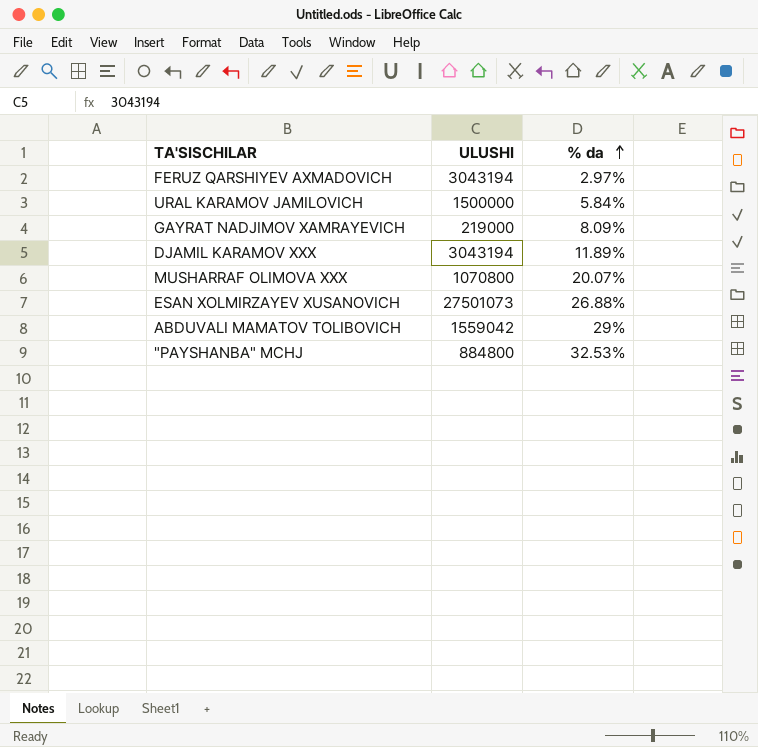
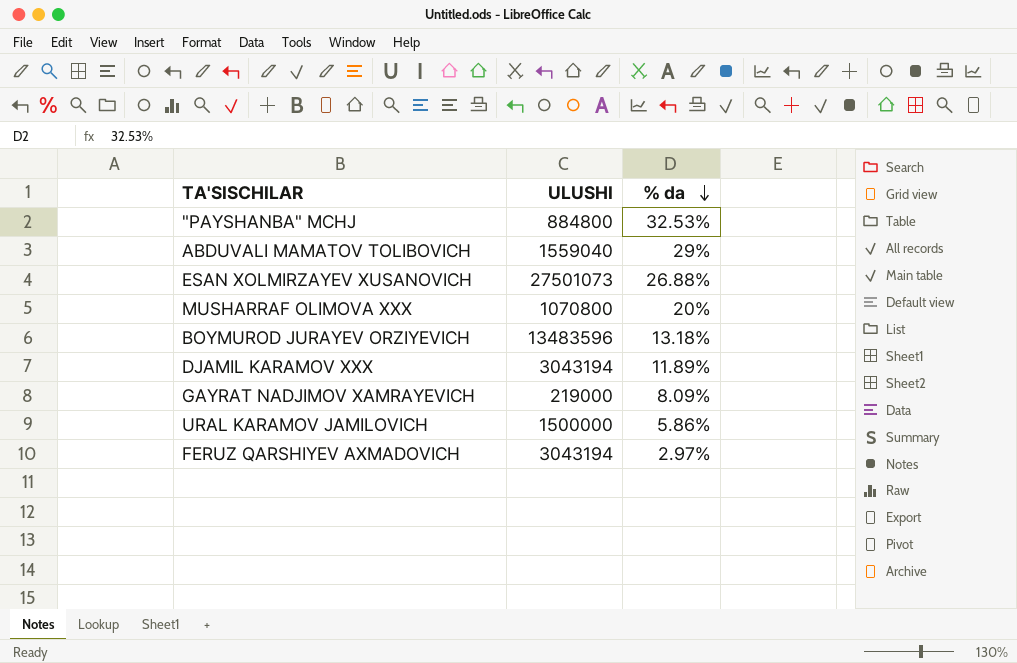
row order: % da ascending -> % da descending
ABDUVALI MAMATOV TOLIBOVICH | ULUSHI: 1559042 -> 1559040
MUSHARRAF OLIMOVA XXX | % da: 20.07% -> 20%
row BOYMUROD JURAYEV ORZIYEVICH: none -> 13483596 | 13.18%
URAL KARAMOV JAMILOVICH | % da: 5.84% -> 5.86%

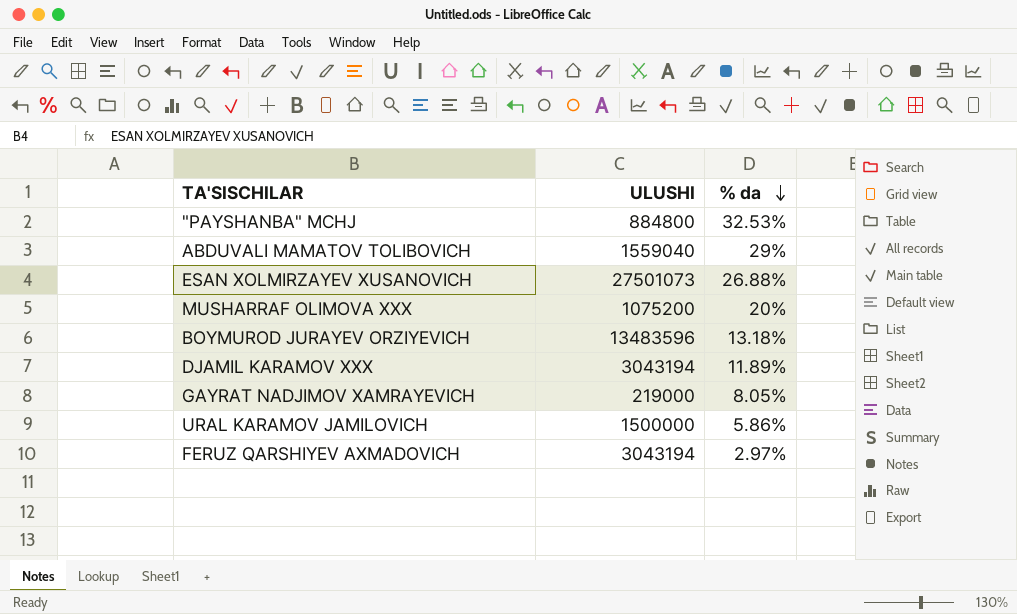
MUSHARRAF OLIMOVA XXX | ULUSHI: 1070800 -> 1075200
GAYRAT NADJIMOV XAMRAYEVICH | % da: 8.09% -> 8.05%

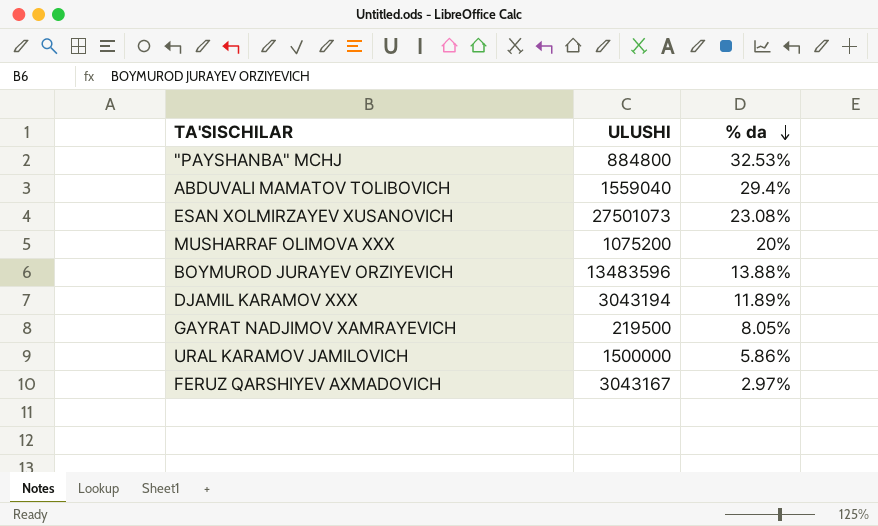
ABDUVALI MAMATOV TOLIBOVICH | % da: 29% -> 29.4%
ESAN XOLMIRZAYEV XUSANOVICH | % da: 26.88% -> 23.08%
BOYMUROD JURAYEV ORZIYEVICH | % da: 13.18% -> 13.88%
GAYRAT NADJIMOV XAMRAYEVICH | ULUSHI: 219000 -> 219500
FERUZ QARSHIYEV AXMADOVICH | ULUSHI: 3043194 -> 3043167

